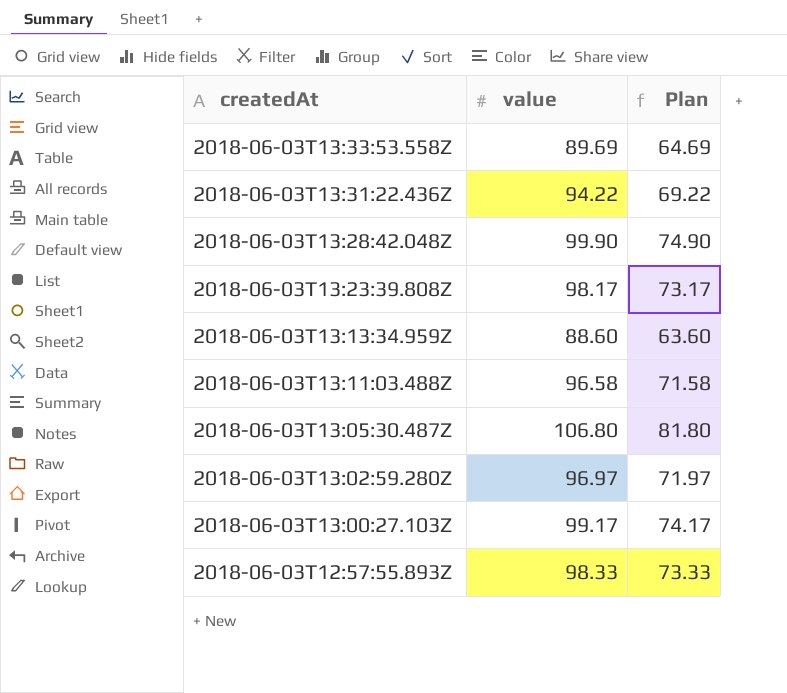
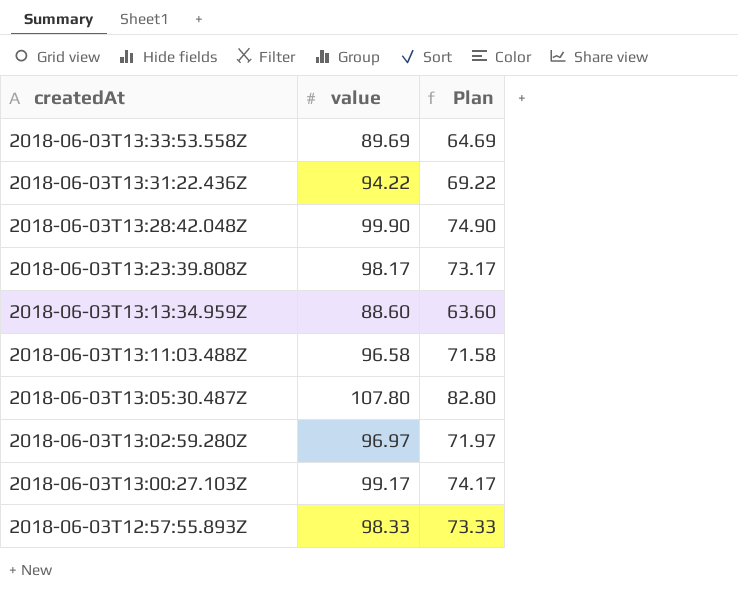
2018-06-03T13:05:30.487Z | value: 106.80 -> 107.80
2018-06-03T13:05:30.487Z | Plan: 81.80 -> 82.80

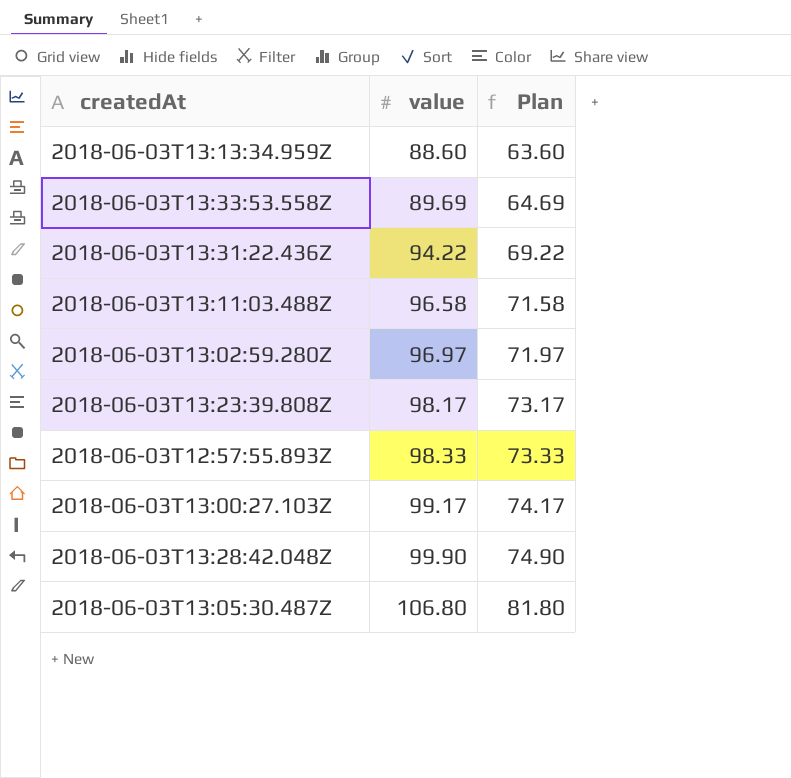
row order: createdAt descending -> value ascending
2018-06-03T13:05:30.487Z | value: 107.80 -> 106.80
2018-06-03T13:05:30.487Z | Plan: 82.80 -> 81.80

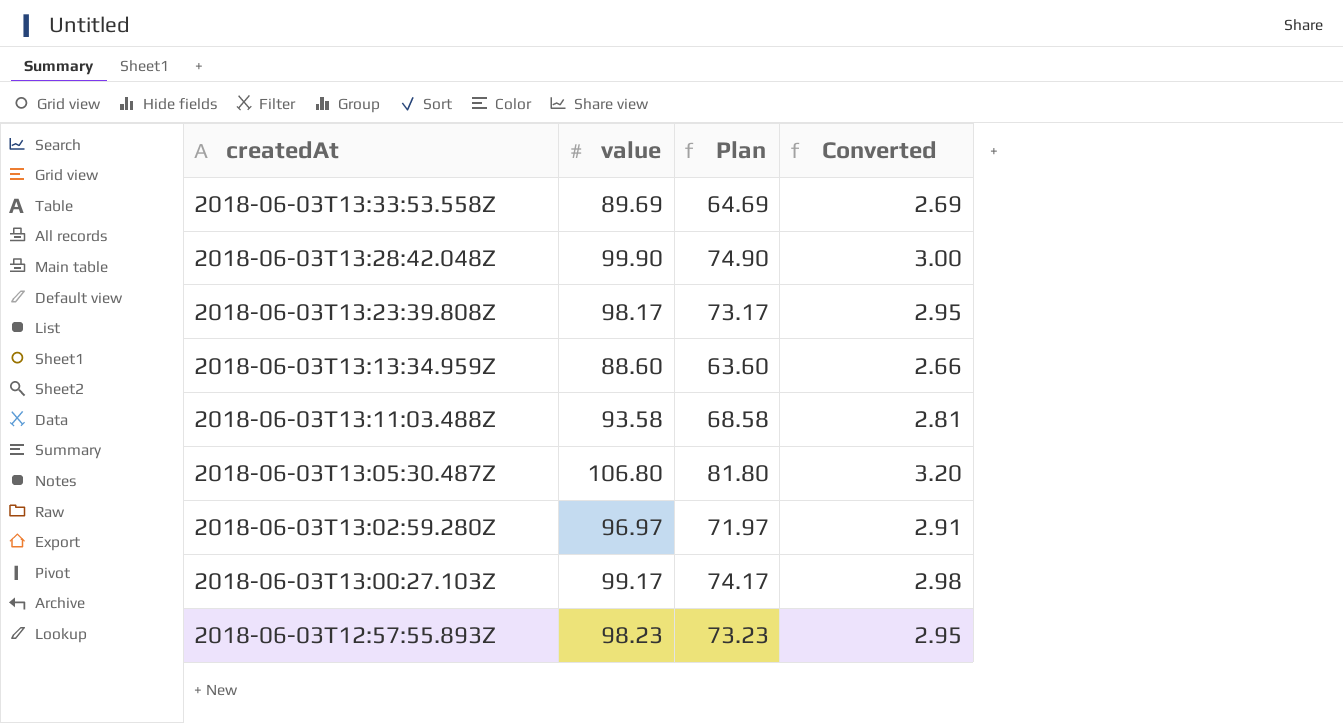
row order: value ascending -> createdAt descending
column Converted | formula: none -> [value] * 0.03
row 2018-06-03T13:31:22.436Z: 94.22 | 69.22 -> none
2018-06-03T13:11:03.488Z | value: 96.58 -> 93.58
2018-06-03T13:11:03.488Z | Plan: 71.58 -> 68.58
2018-06-03T12:57:55.893Z | value: 98.33 -> 98.23
2018-06-03T12:57:55.893Z | Plan: 73.33 -> 73.23

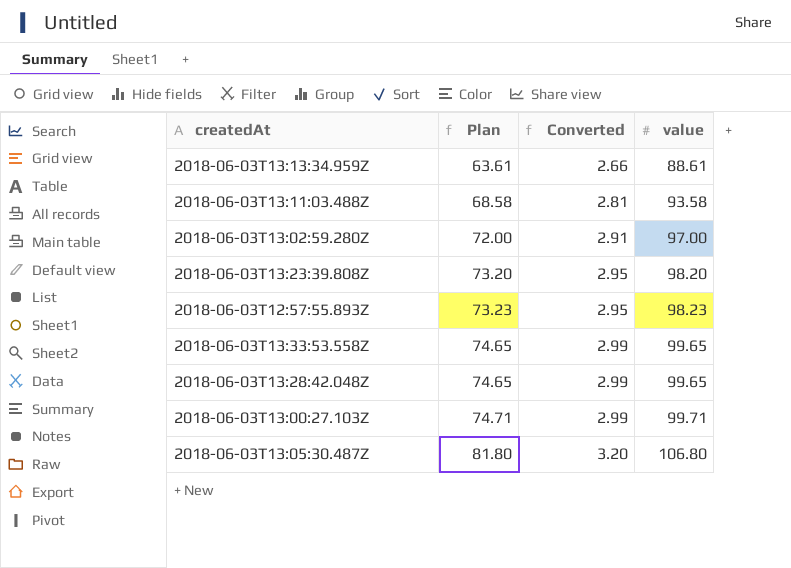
row order: createdAt descending -> Plan ascending
column value | position: 2 -> 4
2018-06-03T13:13:34.959Z | Plan: 63.60 -> 63.61
2018-06-03T13:13:34.959Z | value: 88.60 -> 88.61
2018-06-03T13:02:59.280Z | Plan: 71.97 -> 72.00
2018-06-03T13:02:59.280Z | value: 96.97 -> 97.00
2018-06-03T13:23:39.808Z | Plan: 73.17 -> 73.20
2018-06-03T13:23:39.808Z | value: 98.17 -> 98.20
2018-06-03T13:33:53.558Z | Plan: 64.69 -> 74.65
2018-06-03T13:33:53.558Z | Converted: 2.69 -> 2.99
2018-06-03T13:33:53.558Z | value: 89.69 -> 99.65
2018-06-03T13:28:42.048Z | Plan: 74.90 -> 74.65
2018-06-03T13:28:42.048Z | Converted: 3.00 -> 2.99
2018-06-03T13:28:42.048Z | value: 99.90 -> 99.65
2018-06-03T13:00:27.103Z | Plan: 74.17 -> 74.71
2018-06-03T13:00:27.103Z | Converted: 2.98 -> 2.99
2018-06-03T13:00:27.103Z | value: 99.17 -> 99.71

